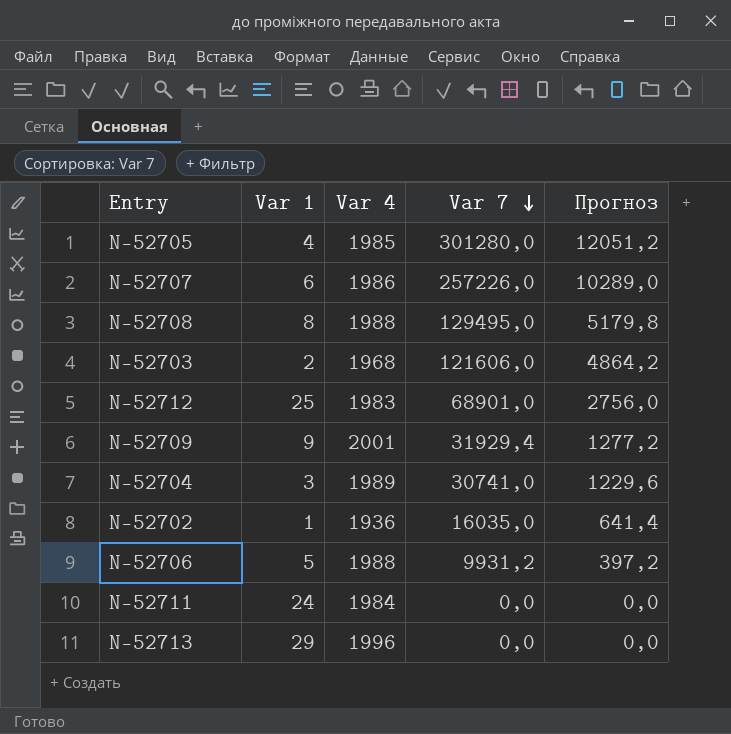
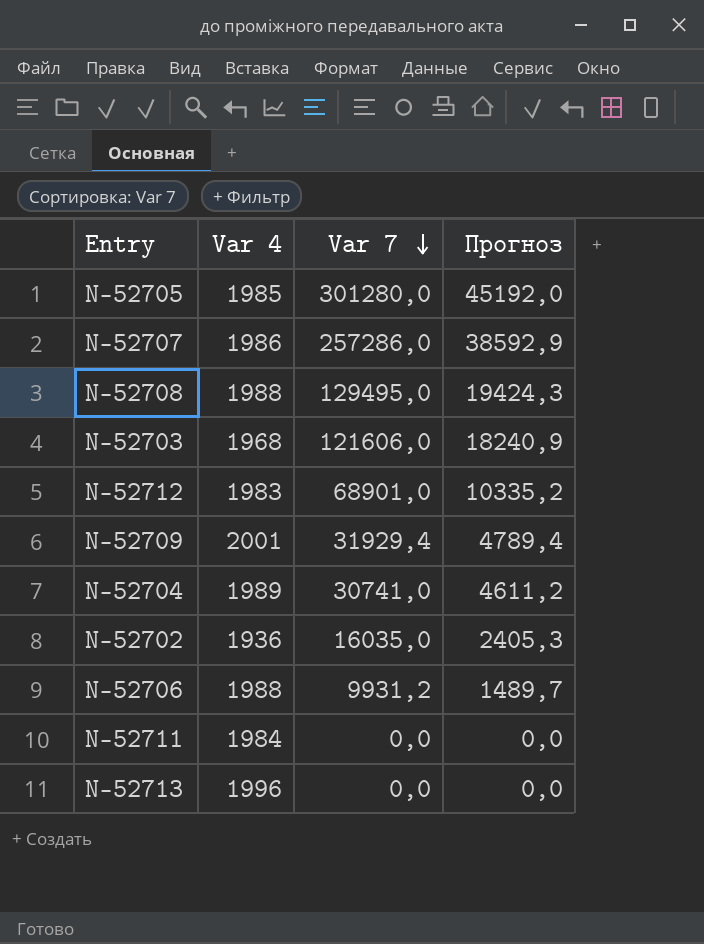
column Var 1 | position: 2 -> none
column Прогноз | formula: [Var 7] * 0,04 -> [Var 7] * 0,15
N-52707 | Var 7: 257226,0 -> 257286,0

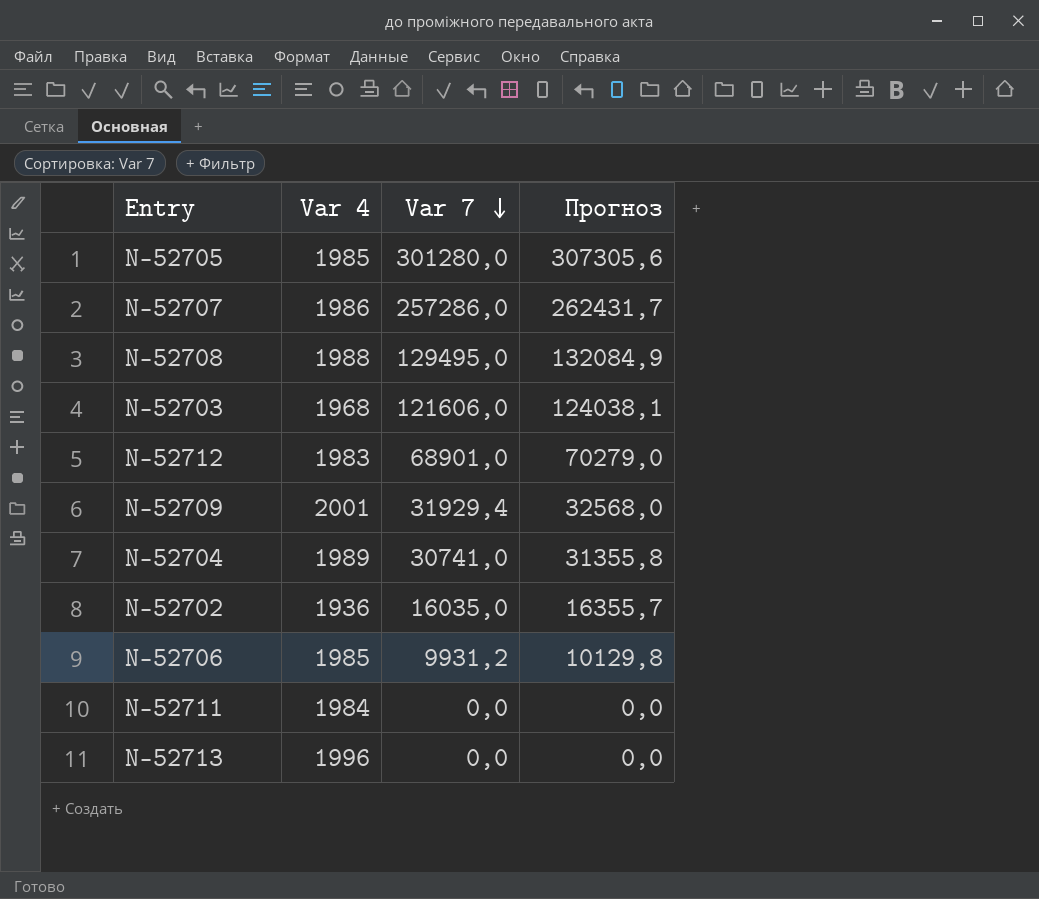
column Прогноз | formula: [Var 7] * 0,15 -> [Var 7] * 1,02
N-52706 | Var 4: 1988 -> 1985

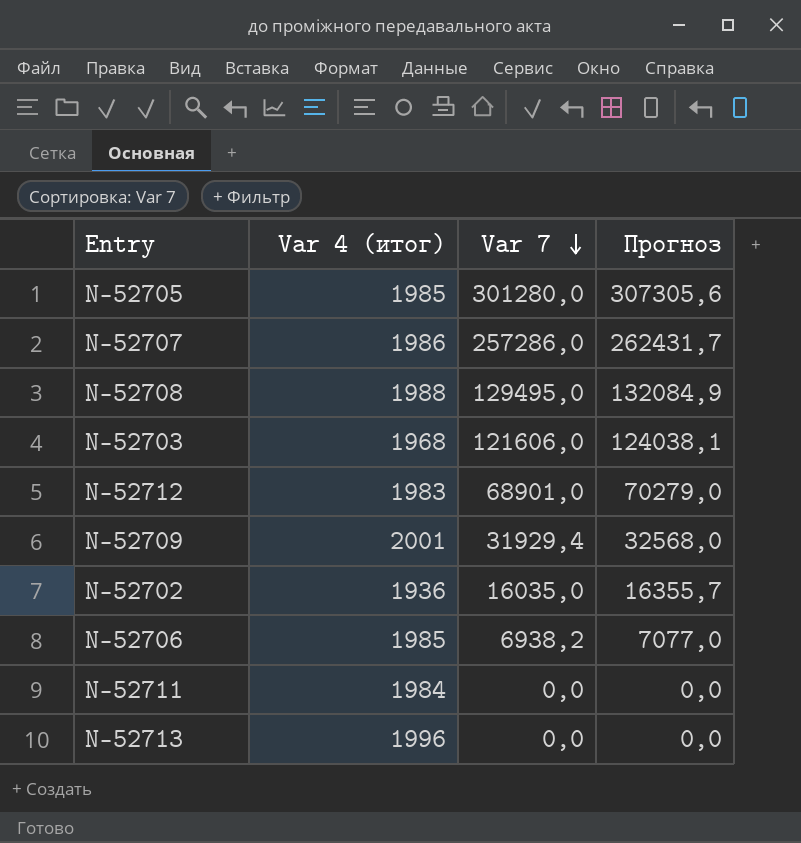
column name: Var 4 -> Var 4 (итог)
row N-52704: 1989 | 30741,0 | 31355,8 -> none
N-52706 | Var 7: 9931,2 -> 6938,2
N-52706 | Прогноз: 10129,8 -> 7077,0

